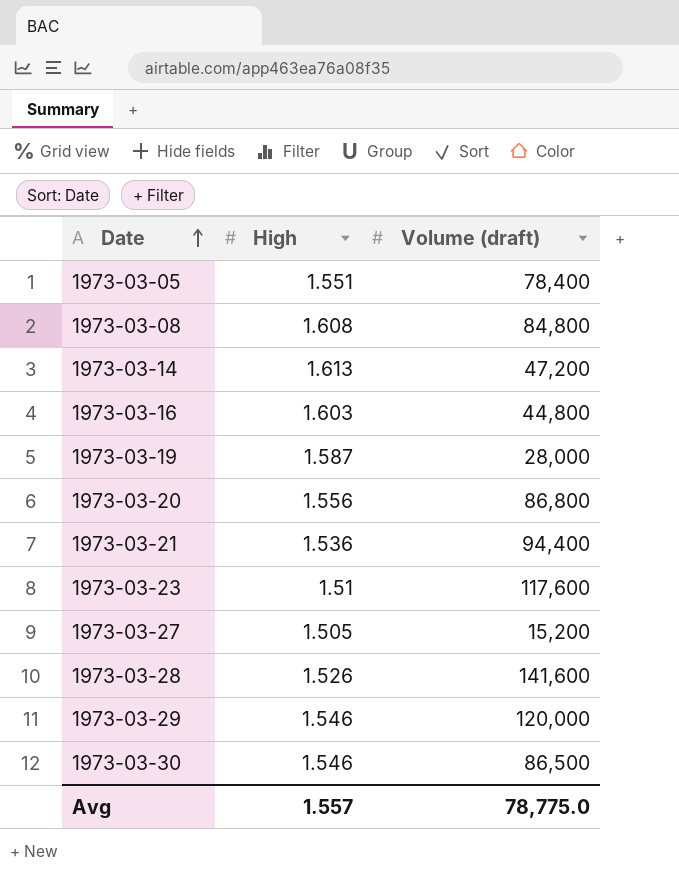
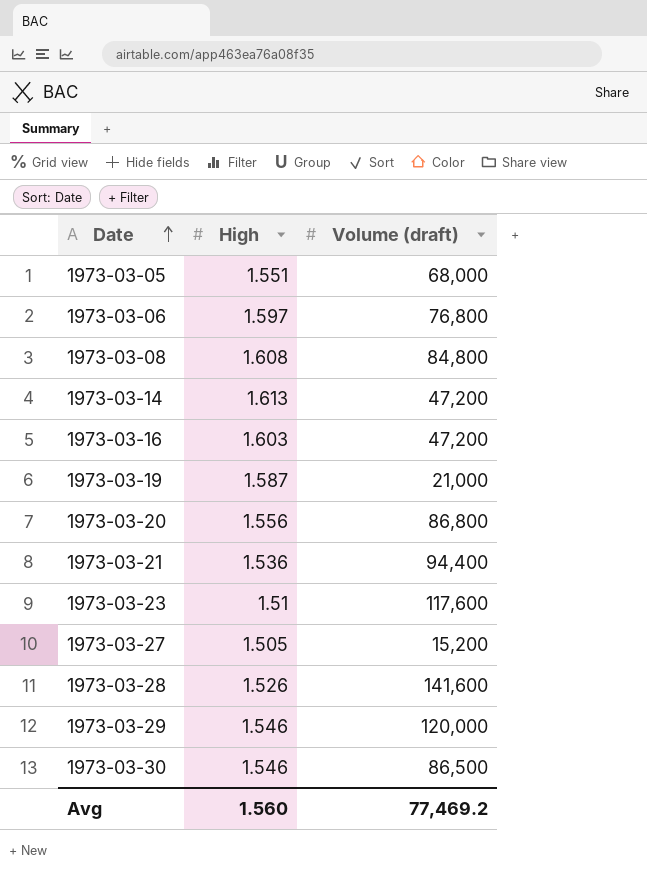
1973-03-05 | Volume (draft): 78,400 -> 68,000
row 1973-03-06: none -> 1.597 | 76,800
1973-03-16 | Volume (draft): 44,800 -> 47,200
1973-03-19 | Volume (draft): 28,000 -> 21,000
Avg | High: 1.557 -> 1.560
Avg | Volume (draft): 78,775.0 -> 77,469.2

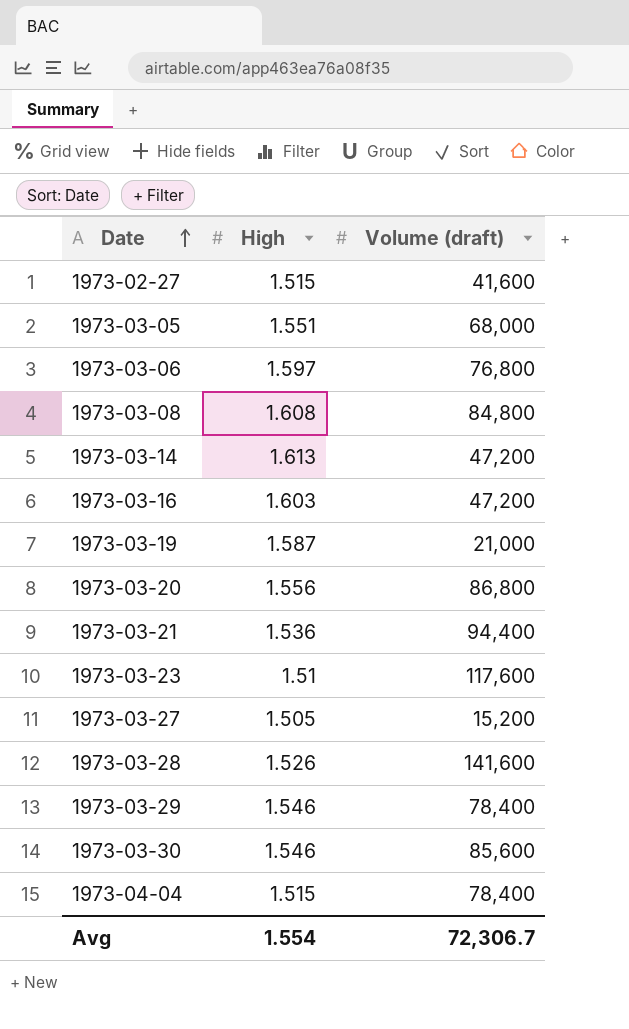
row 1973-02-27: none -> 1.515 | 41,600
1973-03-29 | Volume (draft): 120,000 -> 78,400
1973-03-30 | Volume (draft): 86,500 -> 85,600
row 1973-04-04: none -> 1.515 | 78,400
Avg | High: 1.560 -> 1.554
Avg | Volume (draft): 77,469.2 -> 72,306.7

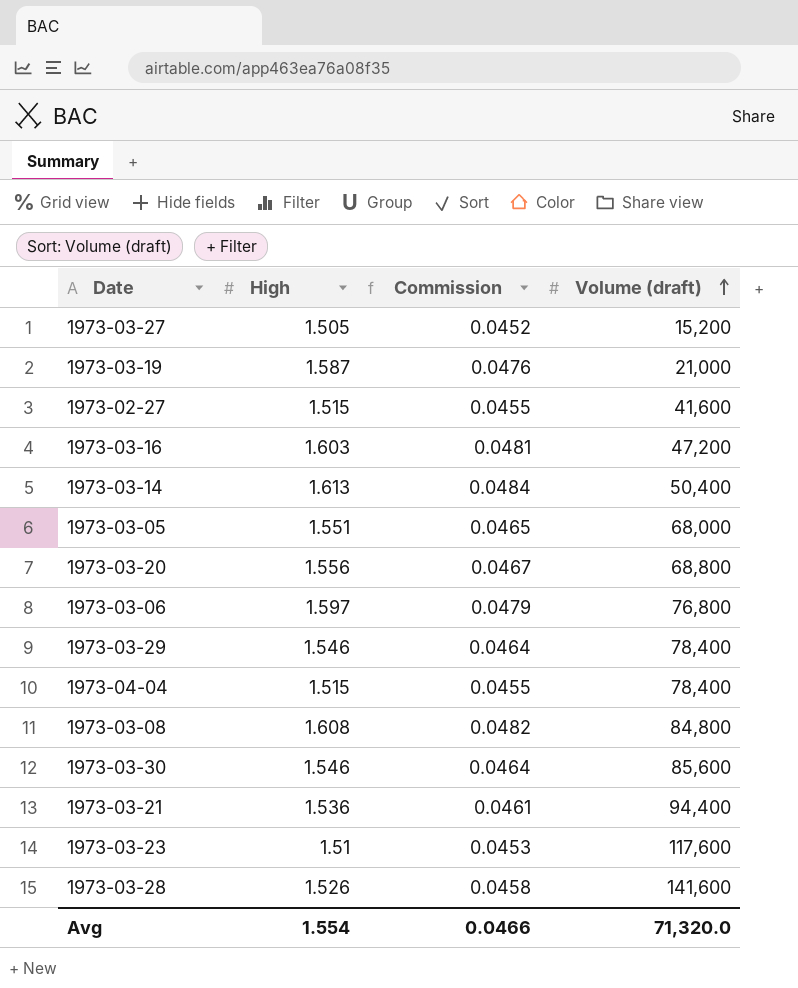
row order: Date ascending -> Volume (draft) ascending
column Commission | formula: none -> [High] * 0.03
1973-03-14 | Volume (draft): 47,200 -> 50,400
1973-03-20 | Volume (draft): 86,800 -> 68,800
Avg | Volume (draft): 72,306.7 -> 71,320.0

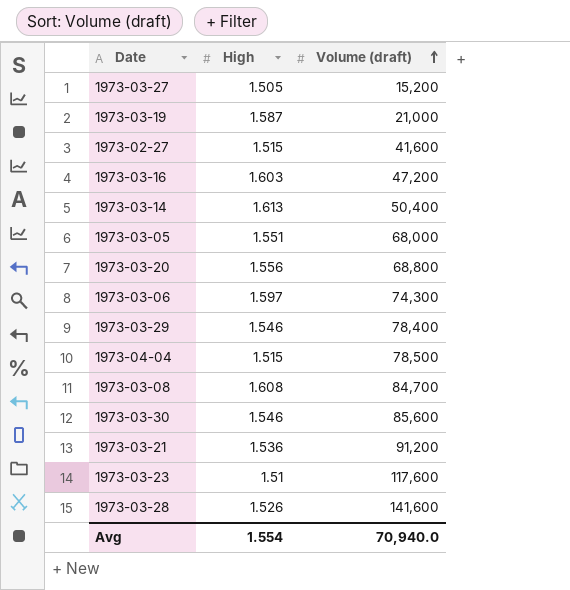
column Commission | formula: [High] * 0.03 -> none
1973-03-06 | Volume (draft): 76,800 -> 74,300
1973-04-04 | Volume (draft): 78,400 -> 78,500
1973-03-08 | Volume (draft): 84,800 -> 84,700
1973-03-21 | Volume (draft): 94,400 -> 91,200
Avg | Volume (draft): 71,320.0 -> 70,940.0

